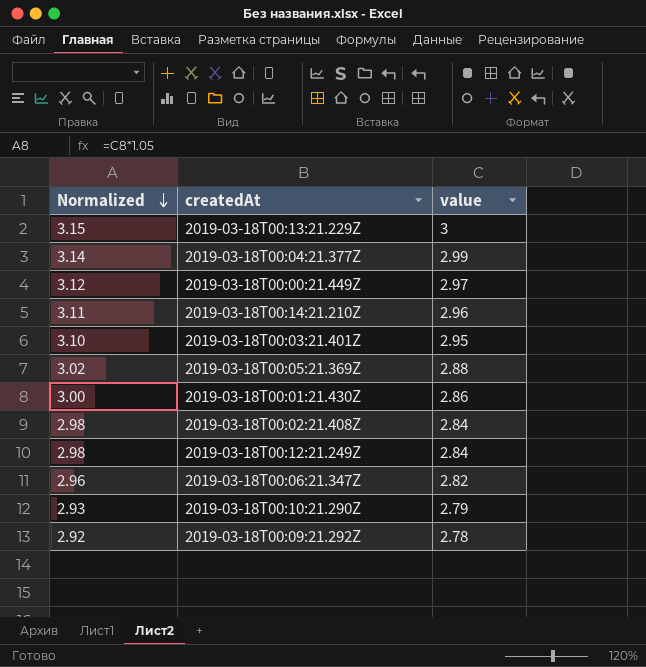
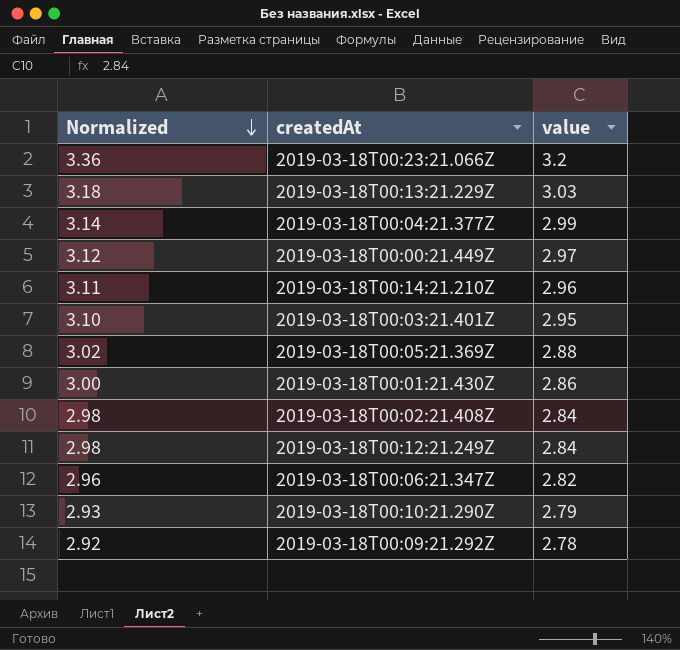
row 2019-03-18T00:23:21.066Z: none -> 3.36 | 3.2
2019-03-18T00:13:21.229Z | Normalized: 3.15 -> 3.18
2019-03-18T00:13:21.229Z | value: 3 -> 3.03

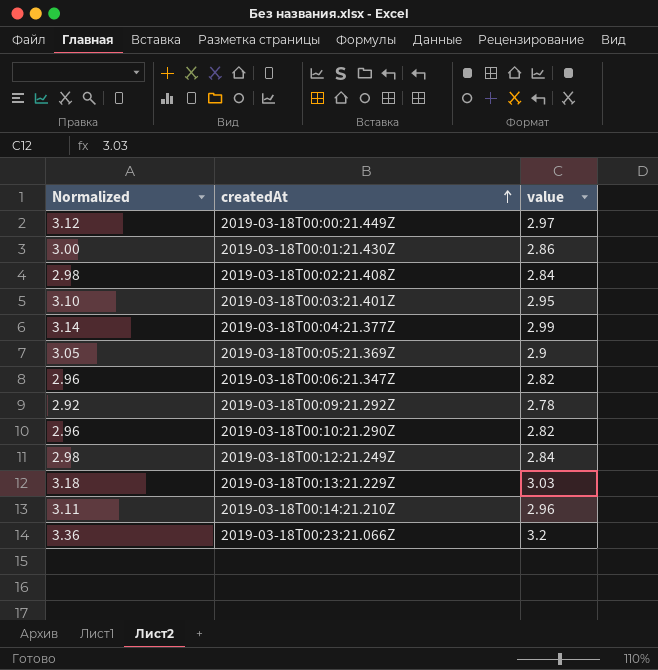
row order: Normalized descending -> createdAt ascending
2019-03-18T00:05:21.369Z | Normalized: 3.02 -> 3.05
2019-03-18T00:05:21.369Z | value: 2.88 -> 2.9
2019-03-18T00:10:21.290Z | Normalized: 2.93 -> 2.96
2019-03-18T00:10:21.290Z | value: 2.79 -> 2.82

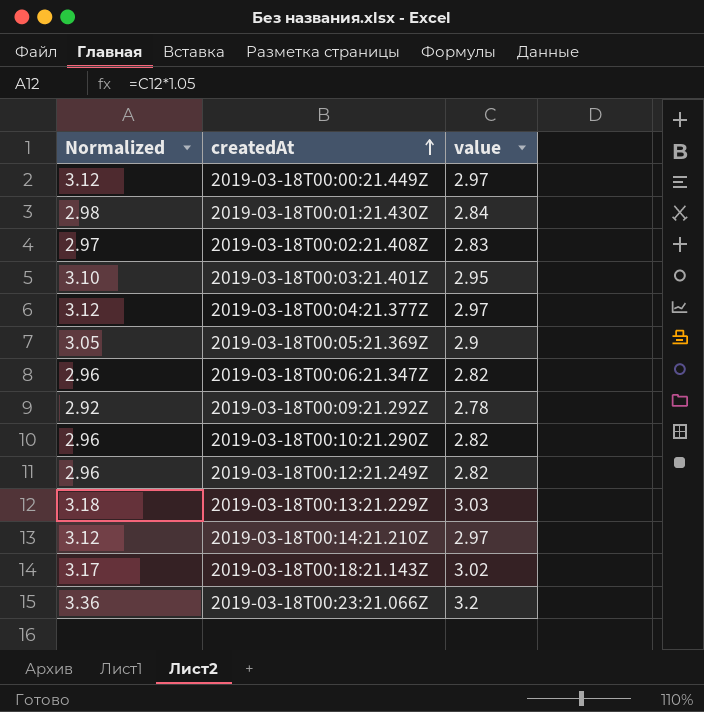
2019-03-18T00:01:21.430Z | Normalized: 3.00 -> 2.98
2019-03-18T00:01:21.430Z | value: 2.86 -> 2.84
2019-03-18T00:02:21.408Z | Normalized: 2.98 -> 2.97
2019-03-18T00:02:21.408Z | value: 2.84 -> 2.83
2019-03-18T00:04:21.377Z | Normalized: 3.14 -> 3.12
2019-03-18T00:04:21.377Z | value: 2.99 -> 2.97
2019-03-18T00:12:21.249Z | Normalized: 2.98 -> 2.96
2019-03-18T00:12:21.249Z | value: 2.84 -> 2.82
2019-03-18T00:14:21.210Z | Normalized: 3.11 -> 3.12
2019-03-18T00:14:21.210Z | value: 2.96 -> 2.97
row 2019-03-18T00:18:21.143Z: none -> 3.17 | 3.02

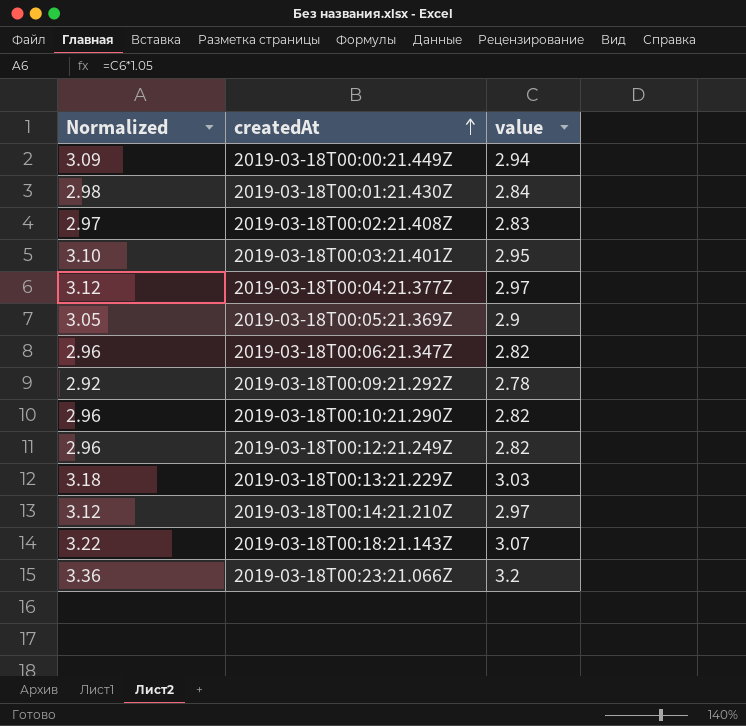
2019-03-18T00:00:21.449Z | Normalized: 3.12 -> 3.09
2019-03-18T00:00:21.449Z | value: 2.97 -> 2.94
2019-03-18T00:18:21.143Z | Normalized: 3.17 -> 3.22
2019-03-18T00:18:21.143Z | value: 3.02 -> 3.07

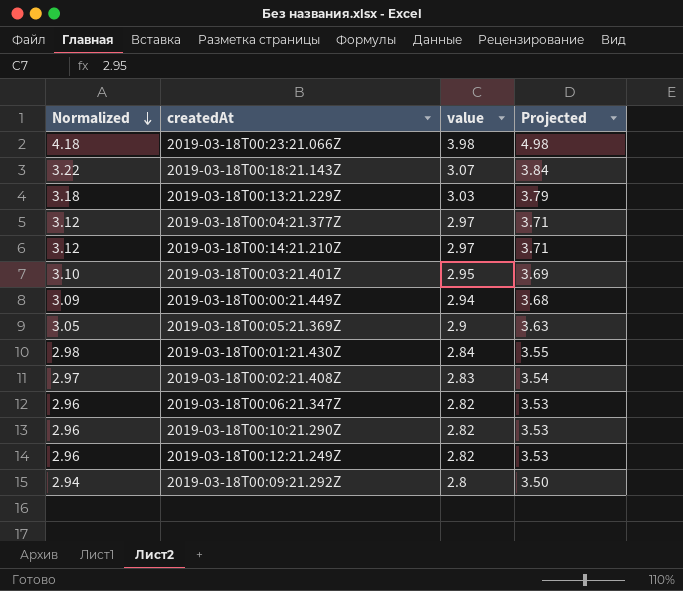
row order: createdAt ascending -> Normalized descending
column Projected | formula: none -> [value] * 1.25
2019-03-18T00:23:21.066Z | Normalized: 3.36 -> 4.18
2019-03-18T00:23:21.066Z | value: 3.2 -> 3.98
2019-03-18T00:09:21.292Z | Normalized: 2.92 -> 2.94
2019-03-18T00:09:21.292Z | value: 2.78 -> 2.8

